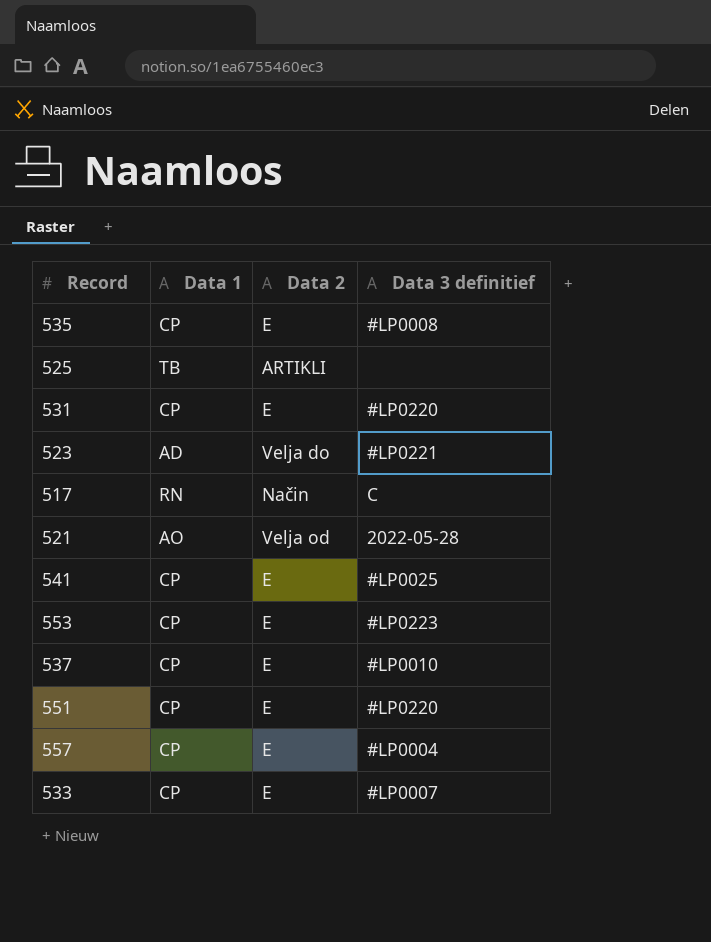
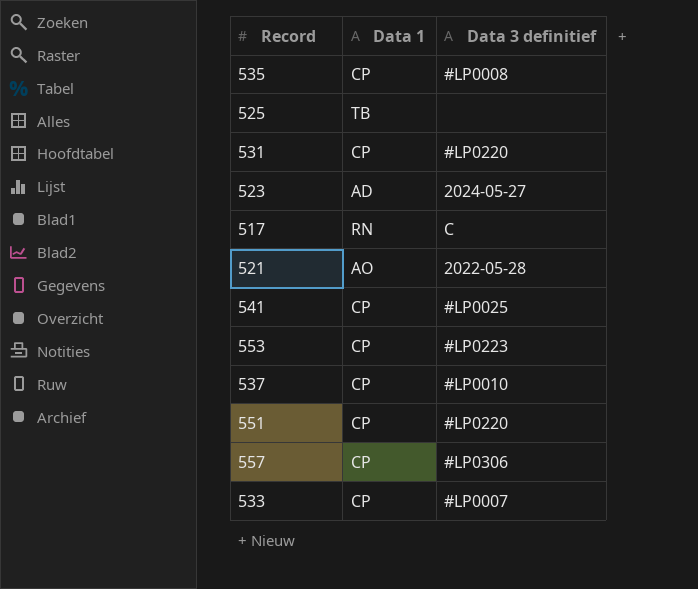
column Data 2 | position: 3 -> none
523 | Data 3 definitief: #LP0221 -> 2024-05-27
557 | Data 3 definitief: #LP0004 -> #LP0306

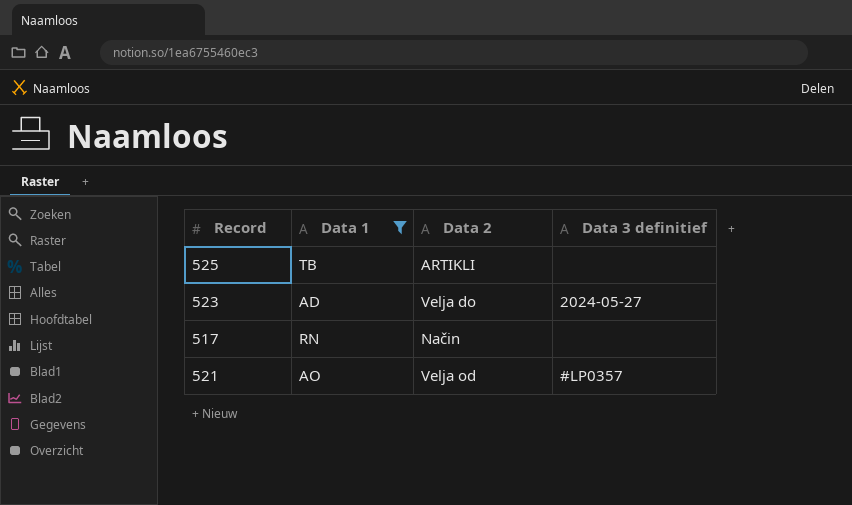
filter: none -> Data 1 != CP
column Data 2 | position: none -> 3
517 | Data 3 definitief: C -> none
521 | Data 3 definitief: 2022-05-28 -> #LP0357

